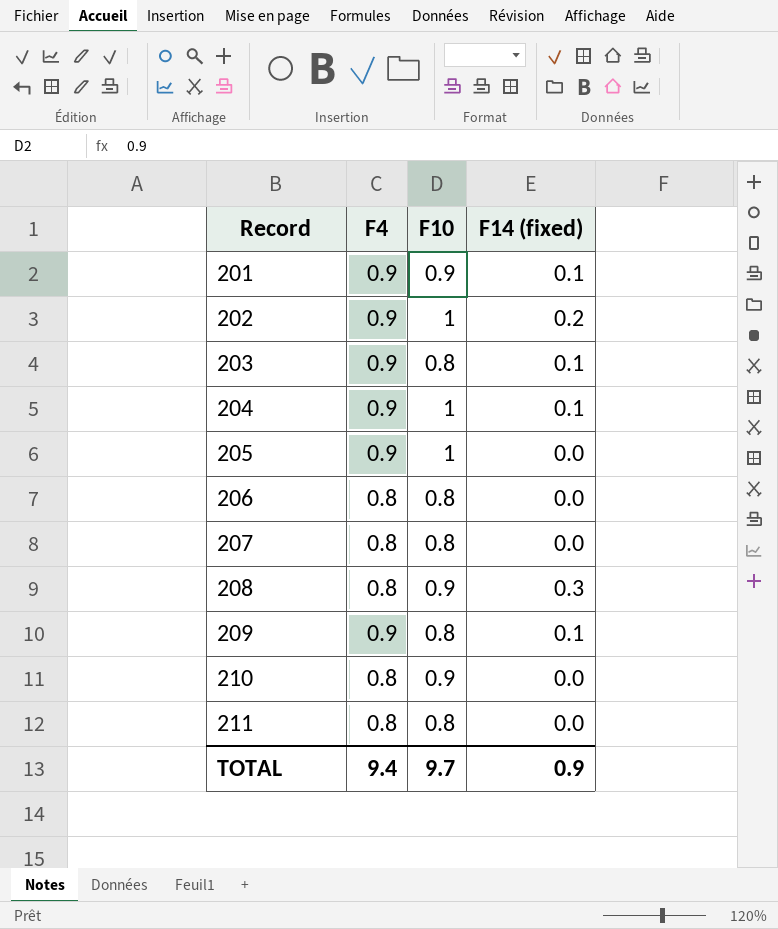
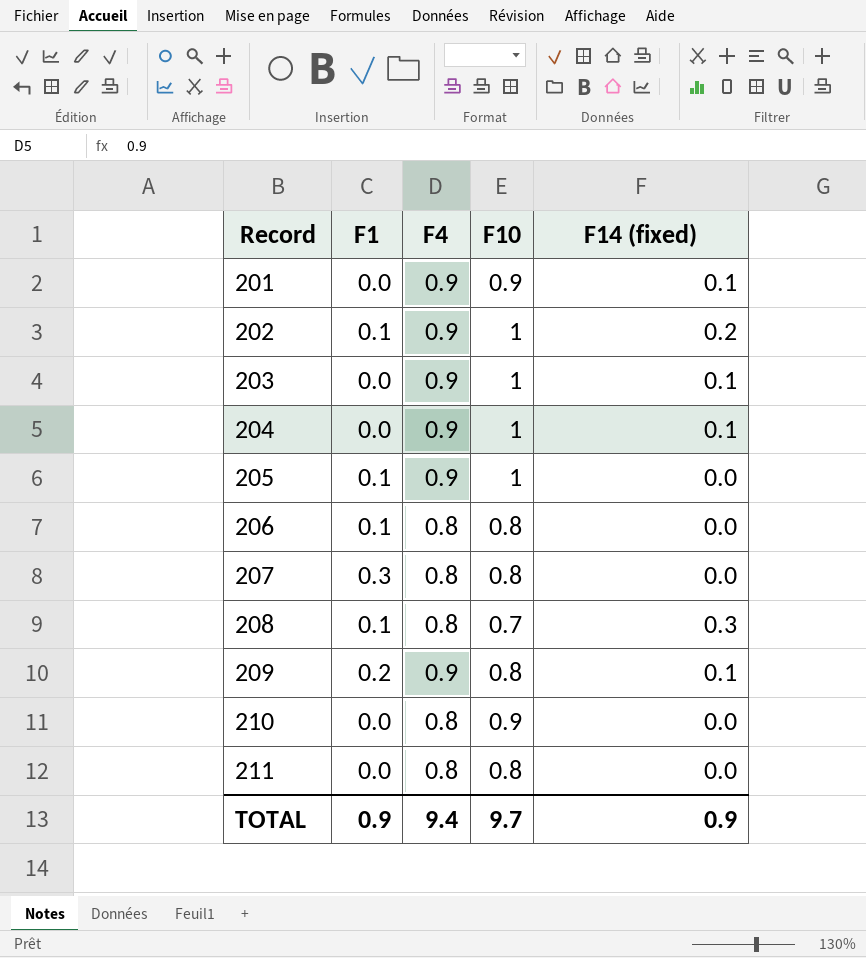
column F1 | position: none -> 2
203 | F10: 0.8 -> 1
208 | F10: 0.9 -> 0.7

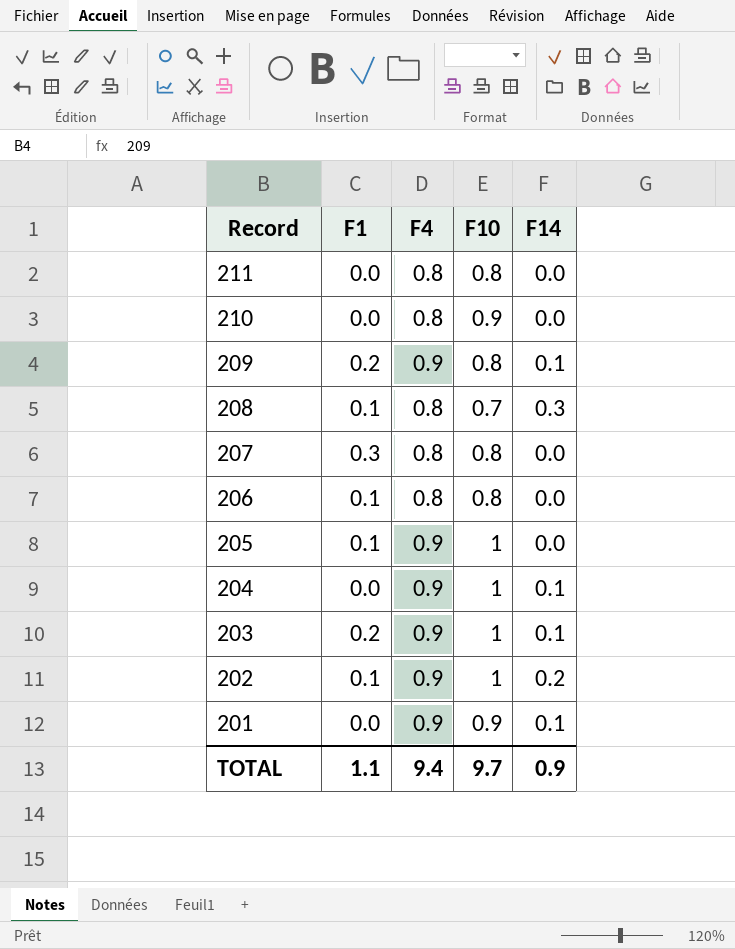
row order: Record ascending -> Record descending
column name: F14 (fixed) -> F14
203 | F1: 0.0 -> 0.2
TOTAL | F1: 0.9 -> 1.1

